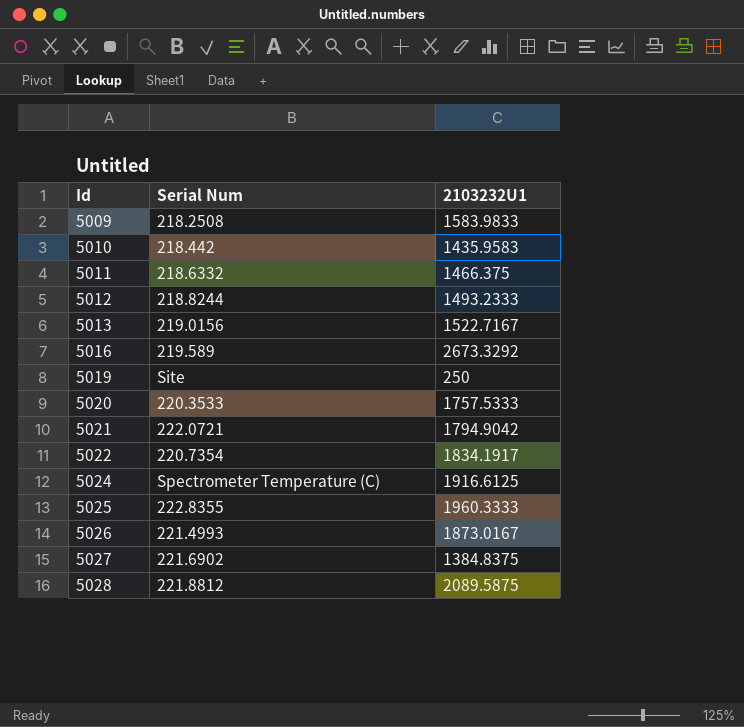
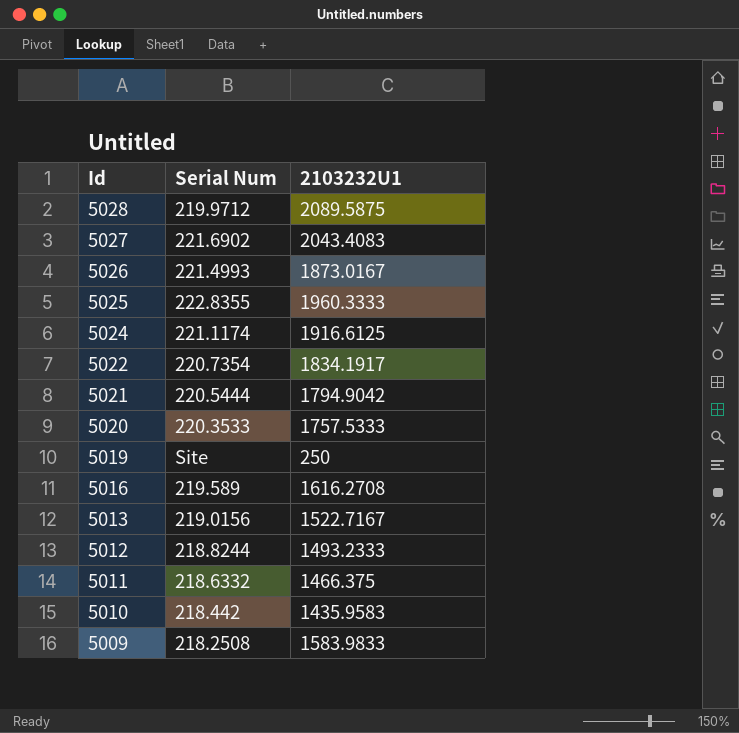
row order: Id ascending -> Id descending
5028 | Serial Num: 221.8812 -> 219.9712
5027 | 2103232U1: 1384.8375 -> 2043.4083
5024 | Serial Num: Spectrometer Temperature (C) -> 221.1174
5021 | Serial Num: 222.0721 -> 220.5444
5016 | 2103232U1: 2673.3292 -> 1616.2708

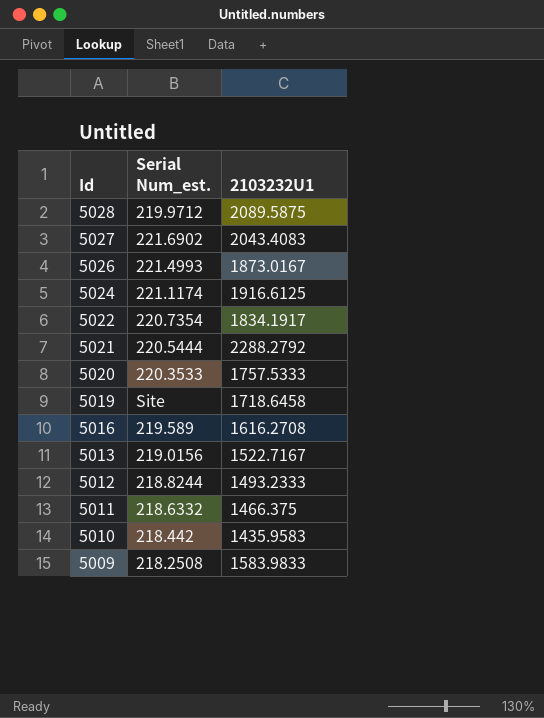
column name: Serial Num -> Serial Num_est.
row 5025: 222.8355 | 1960.3333 -> none
5021 | 2103232U1: 1794.9042 -> 2288.2792
5019 | 2103232U1: 250 -> 1718.6458

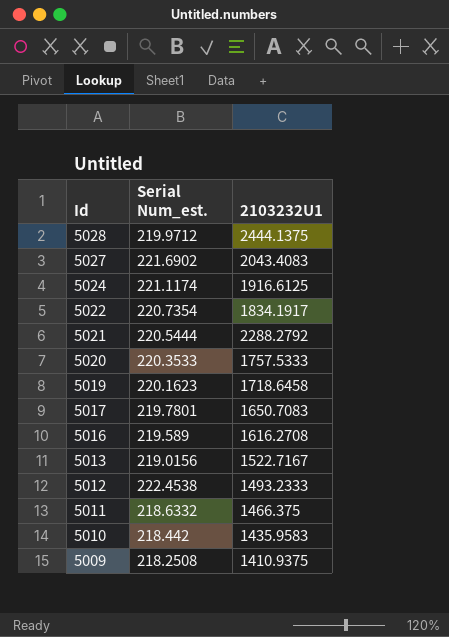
row 5026: 221.4993 | 1873.0167 -> none
5028 | 2103232U1: 2089.5875 -> 2444.1375
5019 | Serial Num_est.: Site -> 220.1623
row 5017: none -> 219.7801 | 1650.7083
5012 | Serial Num_est.: 218.8244 -> 222.4538
5009 | 2103232U1: 1583.9833 -> 1410.9375

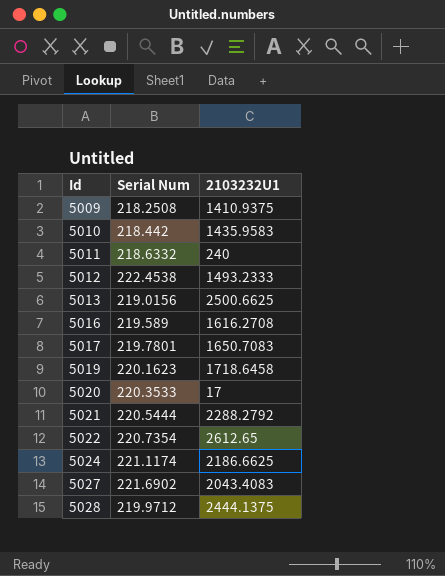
row order: Id descending -> Id ascending
column name: Serial Num_est. -> Serial Num
5011 | 2103232U1: 1466.375 -> 240
5013 | 2103232U1: 1522.7167 -> 2500.6625
5020 | 2103232U1: 1757.5333 -> 17
5022 | 2103232U1: 1834.1917 -> 2612.65
5024 | 2103232U1: 1916.6125 -> 2186.6625

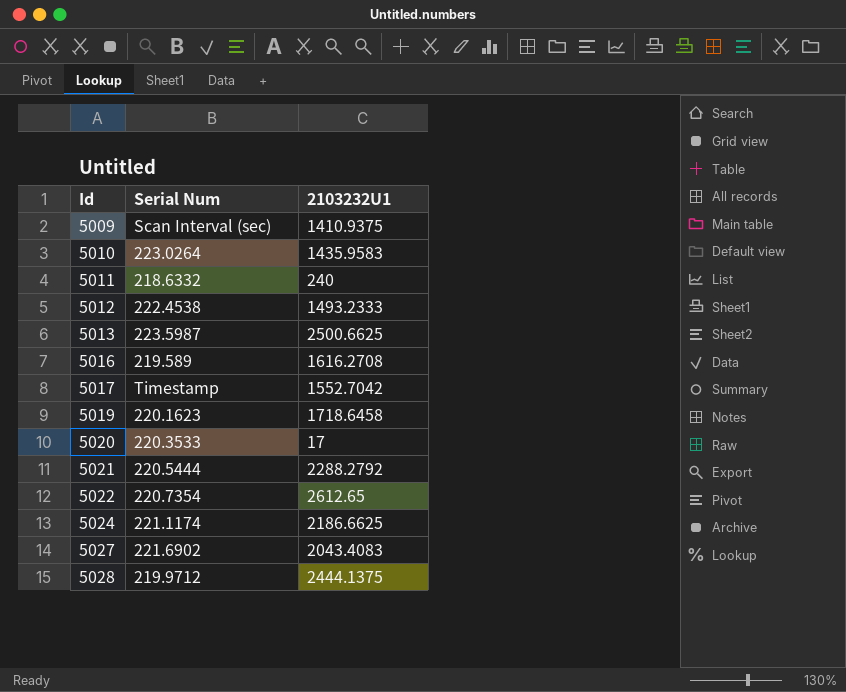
5009 | Serial Num: 218.2508 -> Scan Interval (sec)
5010 | Serial Num: 218.442 -> 223.0264
5013 | Serial Num: 219.0156 -> 223.5987
5017 | Serial Num: 219.7801 -> Timestamp
5017 | 2103232U1: 1650.7083 -> 1552.7042

